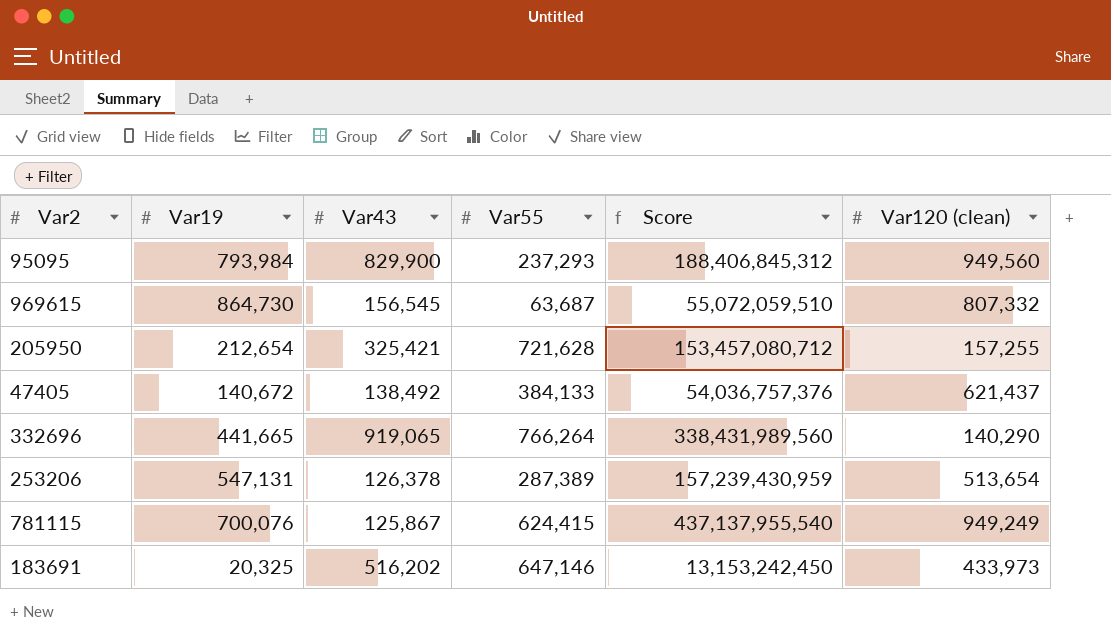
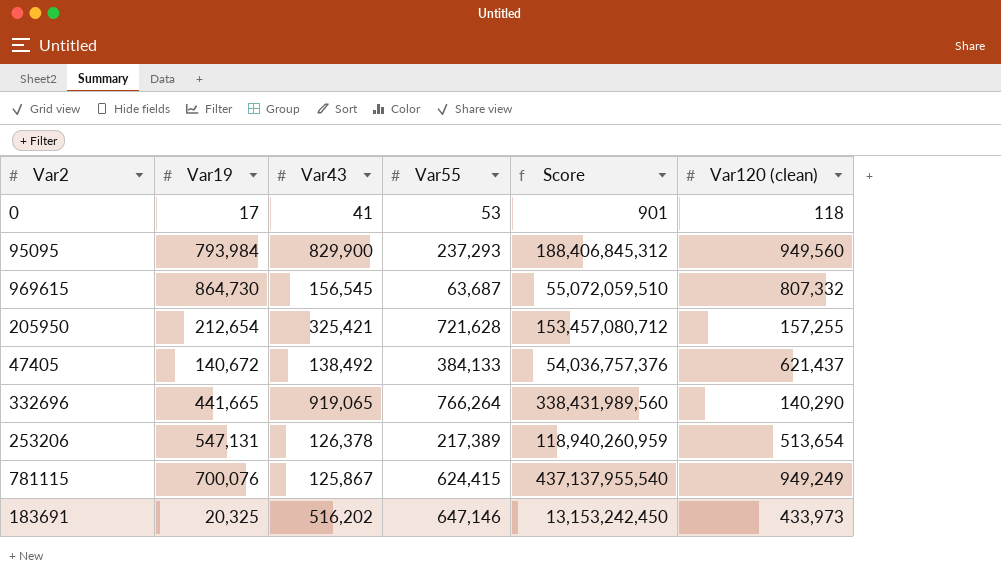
row 0: none -> 17 | 41 | 53 | 901 | 118
253206 | Var55: 287,389 -> 217,389
253206 | Score: 157,239,430,959 -> 118,940,260,959

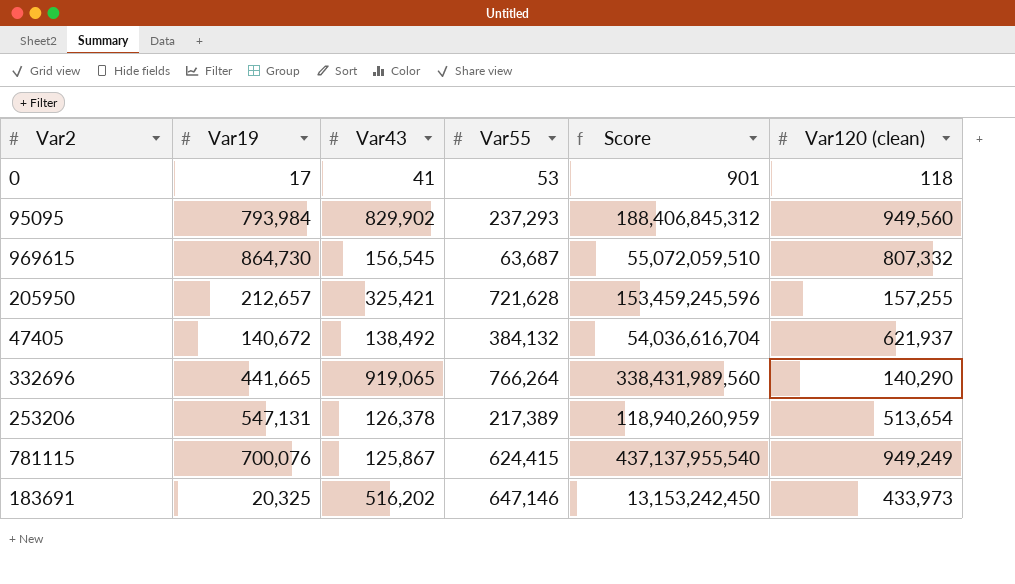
95095 | Var43: 829,900 -> 829,902
205950 | Var19: 212,654 -> 212,657
205950 | Score: 153,457,080,712 -> 153,459,245,596
47405 | Var55: 384,133 -> 384,132
47405 | Score: 54,036,757,376 -> 54,036,616,704
47405 | Var120 (clean): 621,437 -> 621,937

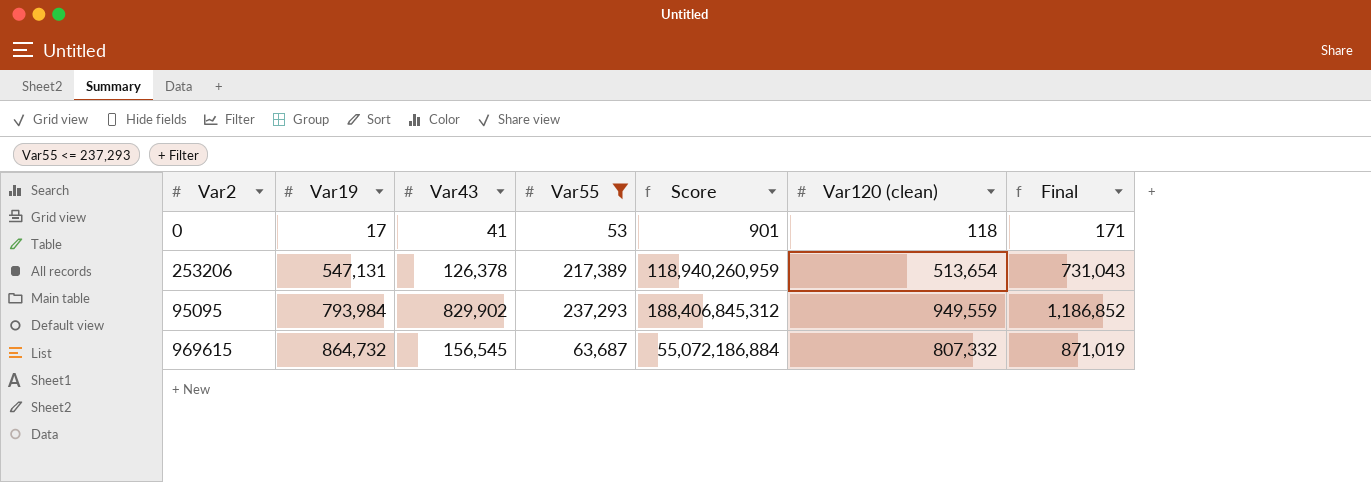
filter: none -> Var55 <= 237,293
row order: none -> Var19 ascending
column Final | formula: none -> [Var55] + [Var120 (clean)]
95095 | Var120 (clean): 949,560 -> 949,559
969615 | Var19: 864,730 -> 864,732
969615 | Score: 55,072,059,510 -> 55,072,186,884

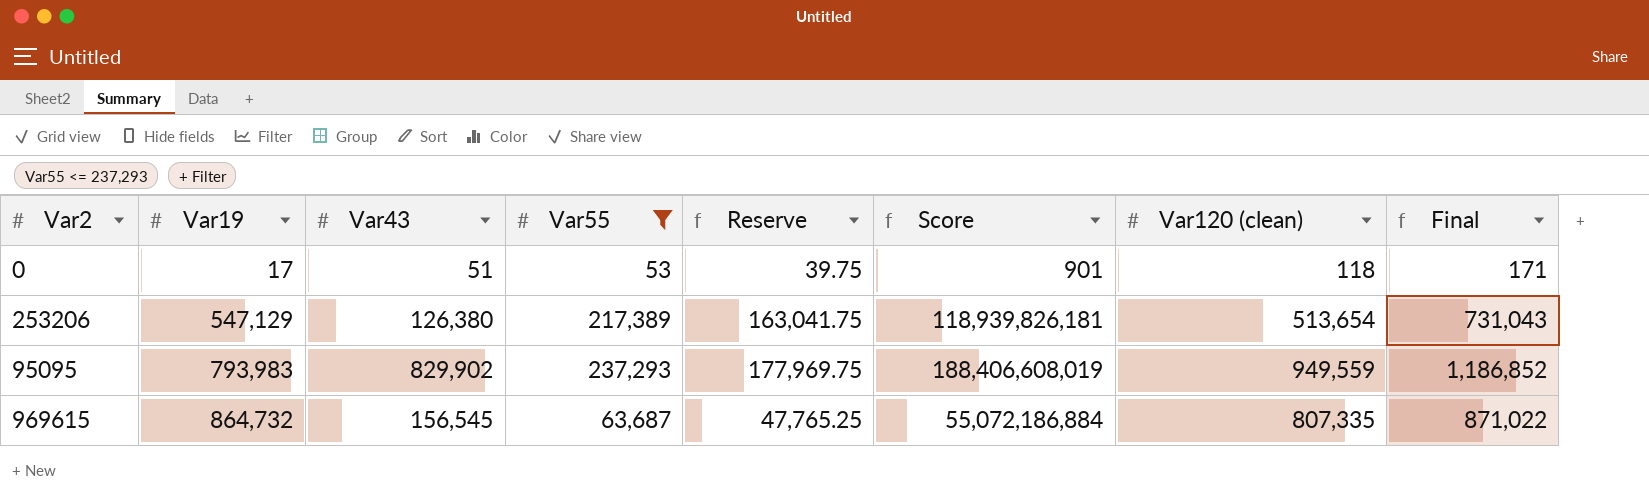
column Reserve | formula: none -> [Var55] * 0.75
0 | Var43: 41 -> 51
253206 | Var19: 547,131 -> 547,129
253206 | Var43: 126,378 -> 126,380
253206 | Score: 118,940,260,959 -> 118,939,826,181
95095 | Var19: 793,984 -> 793,983
95095 | Score: 188,406,845,312 -> 188,406,608,019
969615 | Var120 (clean): 807,332 -> 807,335
969615 | Final: 871,019 -> 871,022

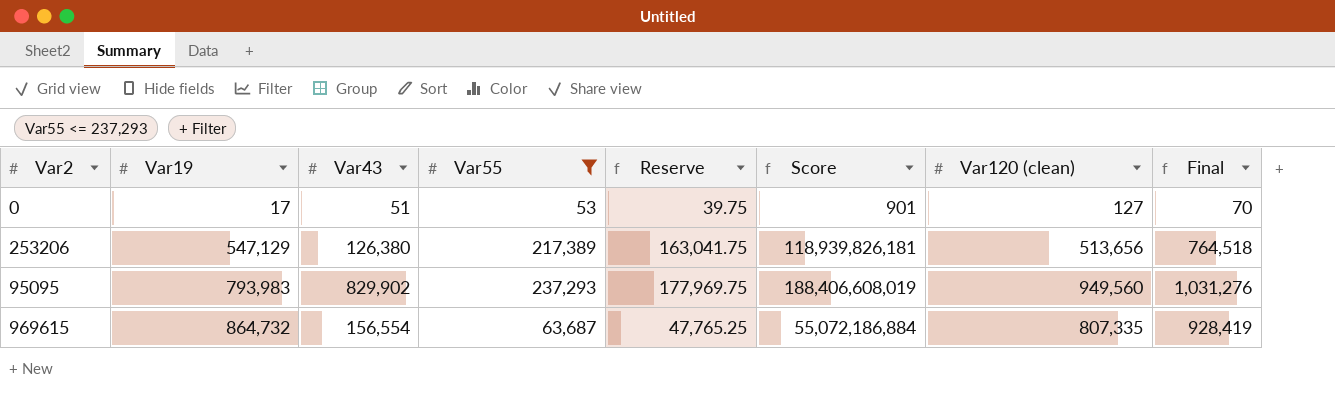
column Final | formula: [Var55] + [Var120 (clean)] -> [Var19] + [Var55]
0 | Var120 (clean): 118 -> 127
253206 | Var120 (clean): 513,654 -> 513,656
95095 | Var120 (clean): 949,559 -> 949,560
969615 | Var43: 156,545 -> 156,554

